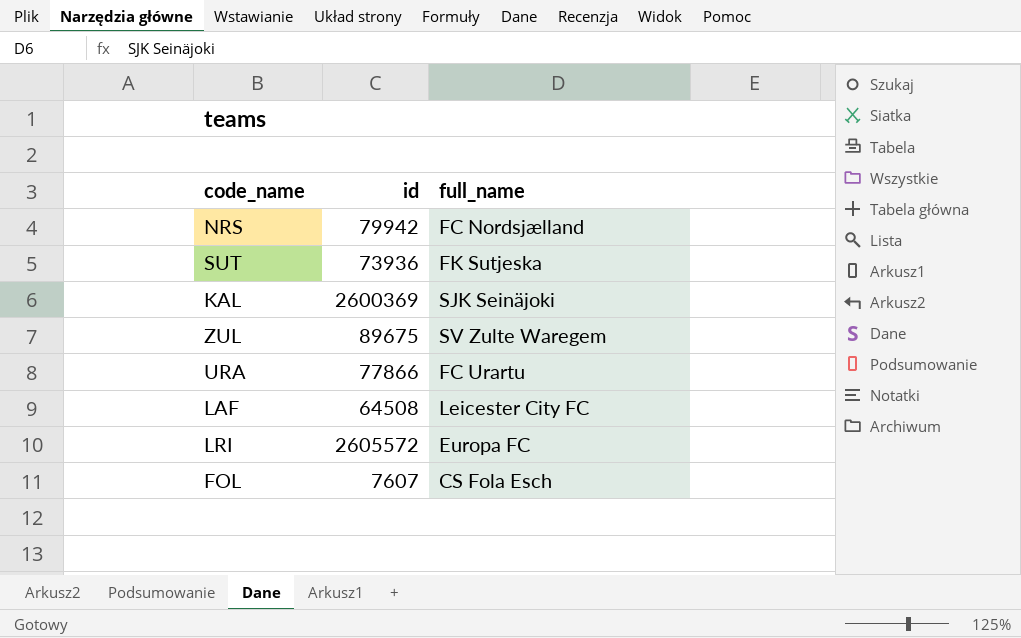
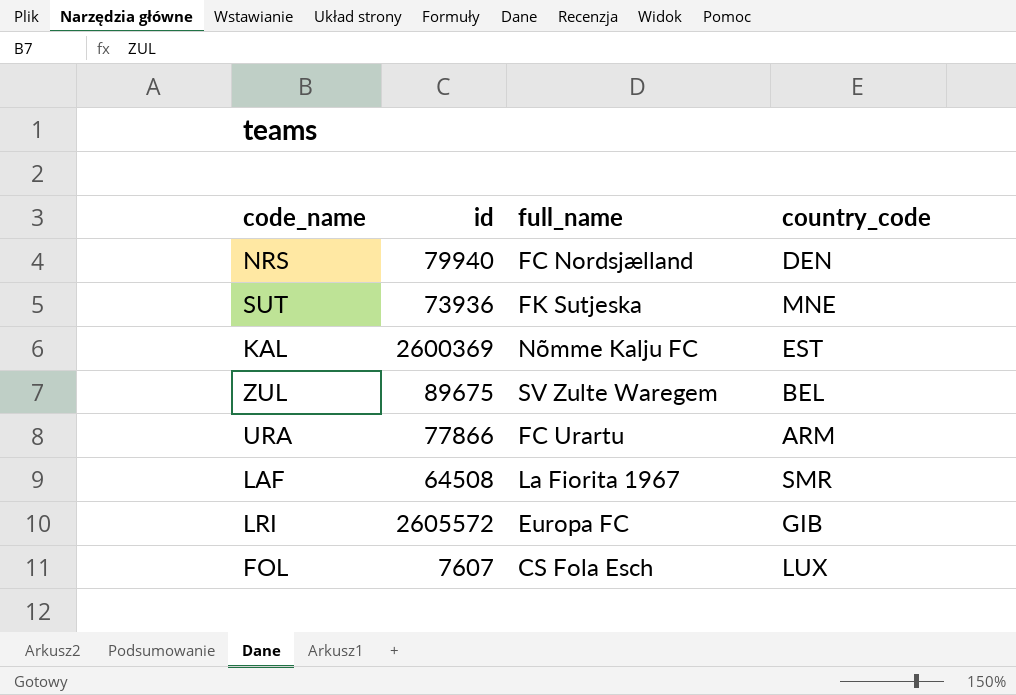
column country_code | position: none -> 4
NRS | id: 79942 -> 79940
KAL | full_name: SJK Seinäjoki -> Nõmme Kalju FC
LAF | full_name: Leicester City FC -> La Fiorita 1967

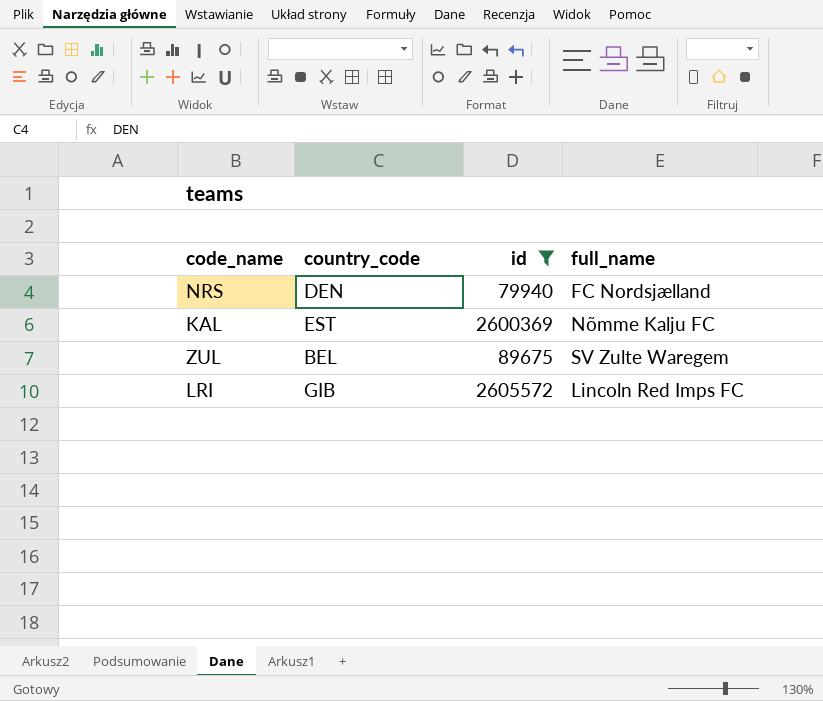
filter: none -> id >= 79940
column country_code | position: 4 -> 2
LRI | full_name: Europa FC -> Lincoln Red Imps FC

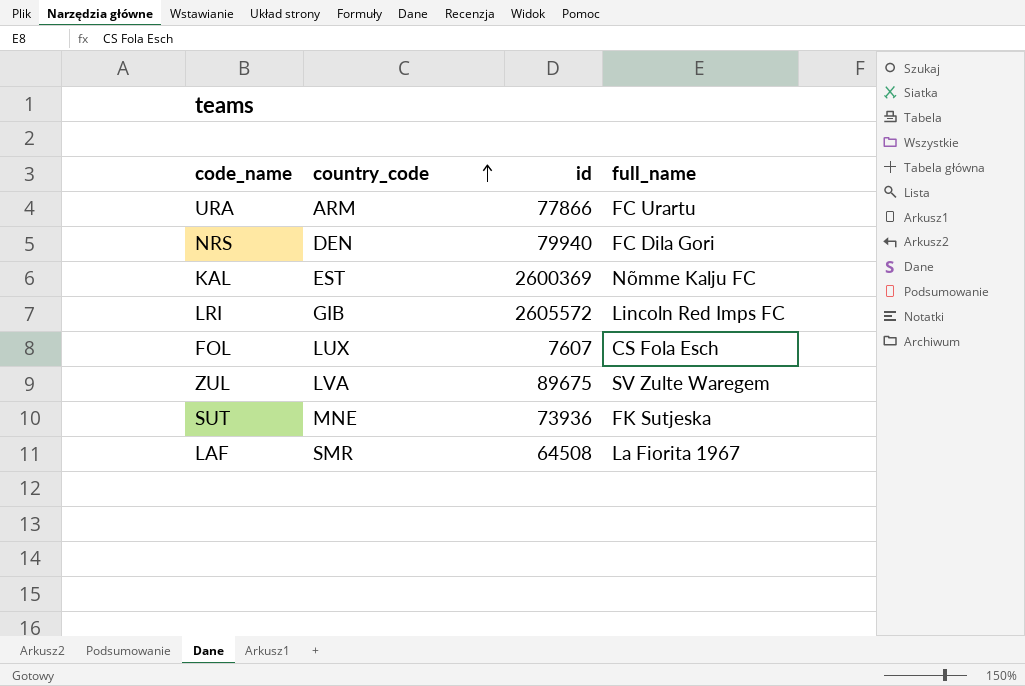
filter: id >= 79940 -> none
row order: none -> country_code ascending
NRS | full_name: FC Nordsjælland -> FC Dila Gori
ZUL | country_code: BEL -> LVA

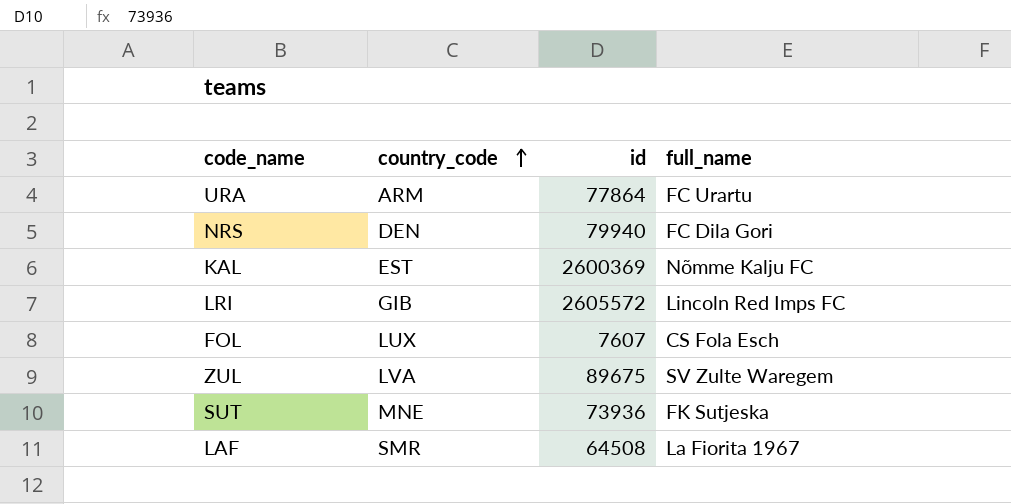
URA | id: 77866 -> 77864

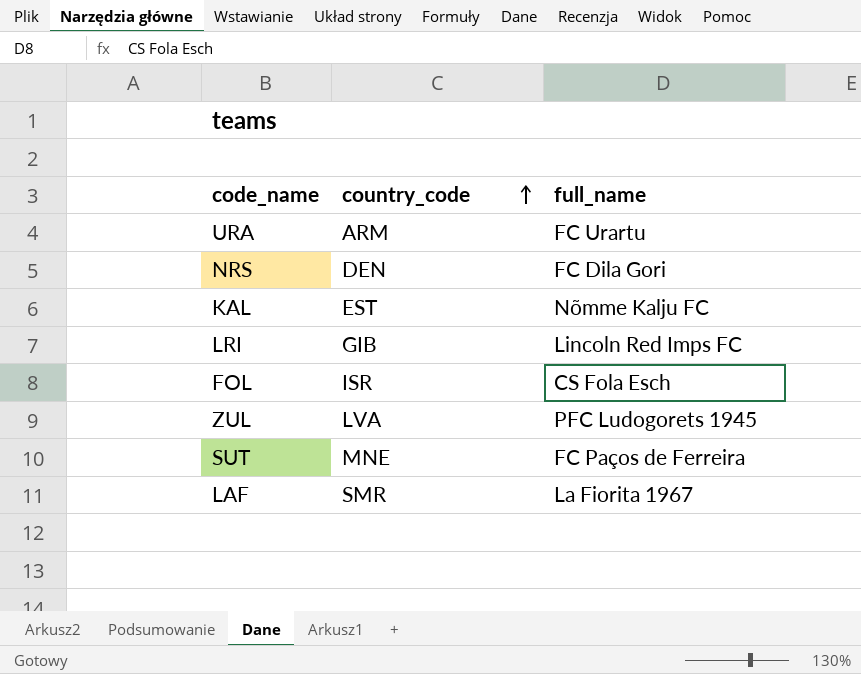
column id | position: 3 -> none
FOL | country_code: LUX -> ISR
ZUL | full_name: SV Zulte Waregem -> PFC Ludogorets 1945
SUT | full_name: FK Sutjeska -> FC Paços de Ferreira

